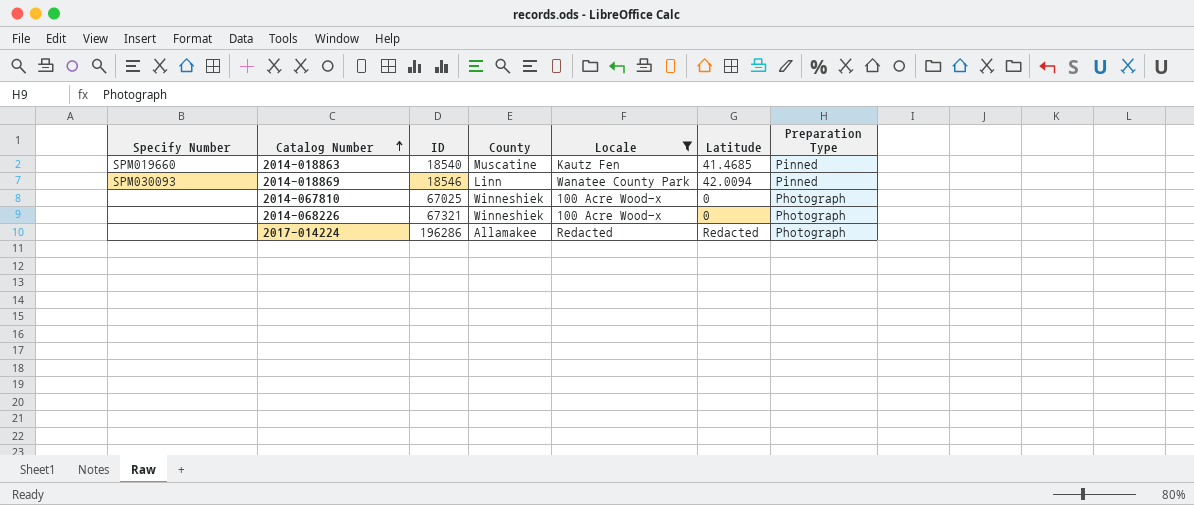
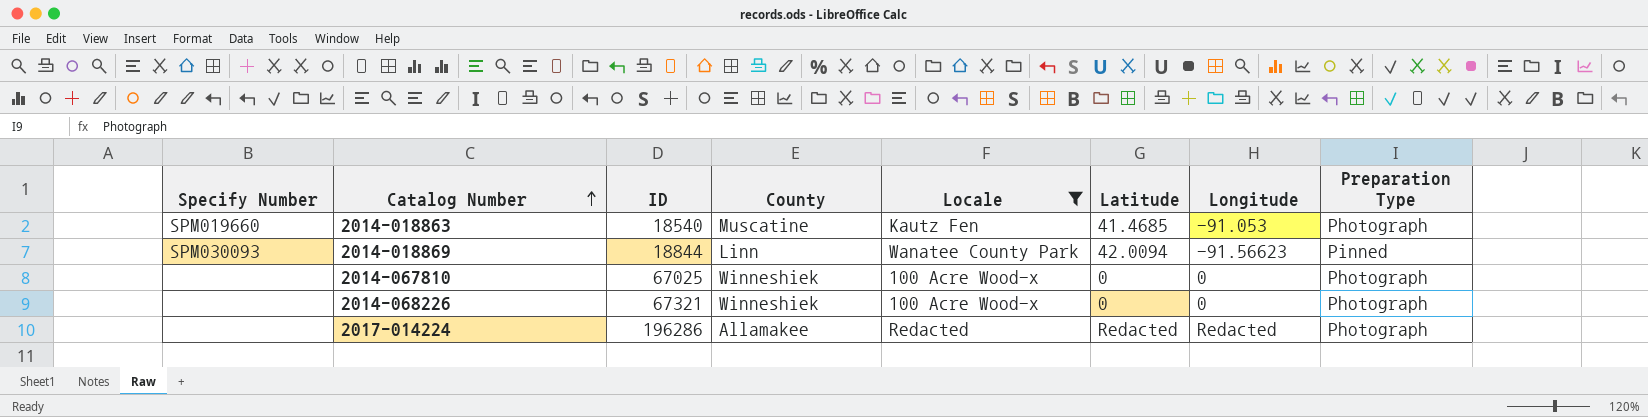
column Longitude | position: none -> 7
2014-018863 | Preparation Type: Pinned -> Photograph
2014-018869 | ID: 18546 -> 18844

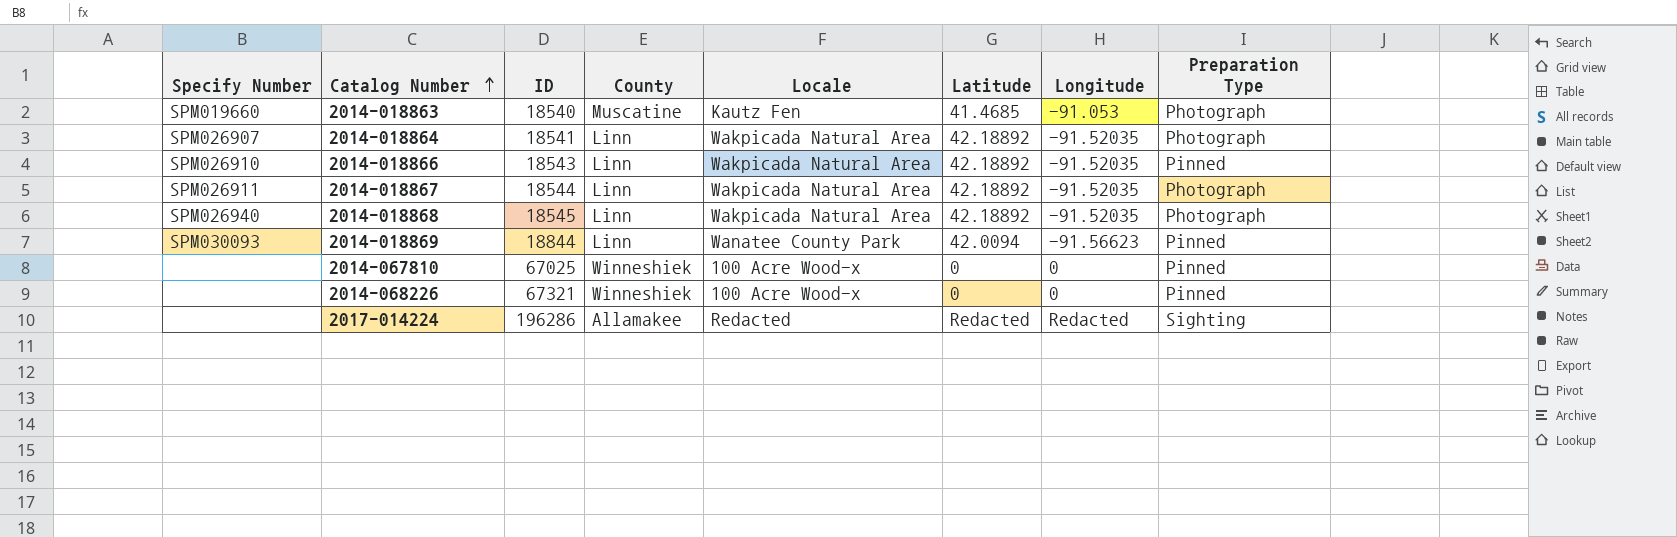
filter: Locale != Wakpicada Natural Area -> none
2014-067810 | Preparation Type: Photograph -> Pinned
2014-068226 | Preparation Type: Photograph -> Pinned
2017-014224 | Preparation Type: Photograph -> Sighting

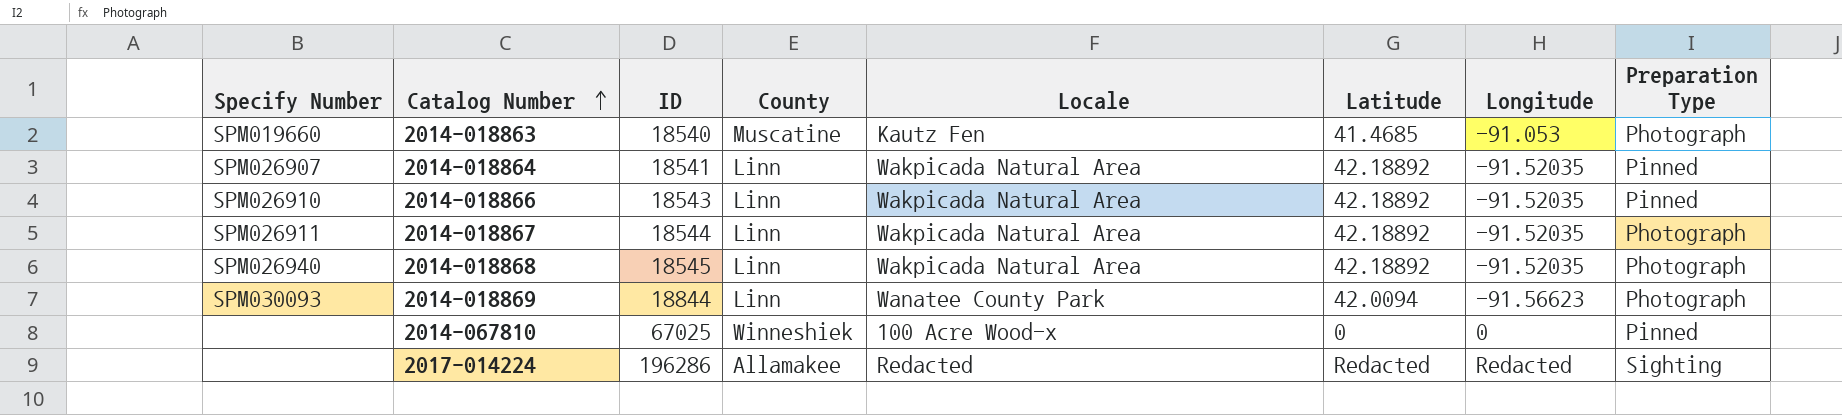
row 2014-068226: none | 67321 | Winneshiek | 100 Acre Wood-x | 0 | 0 | Pinned -> none
2014-018864 | Preparation Type: Photograph -> Pinned
2014-018869 | Preparation Type: Pinned -> Photograph

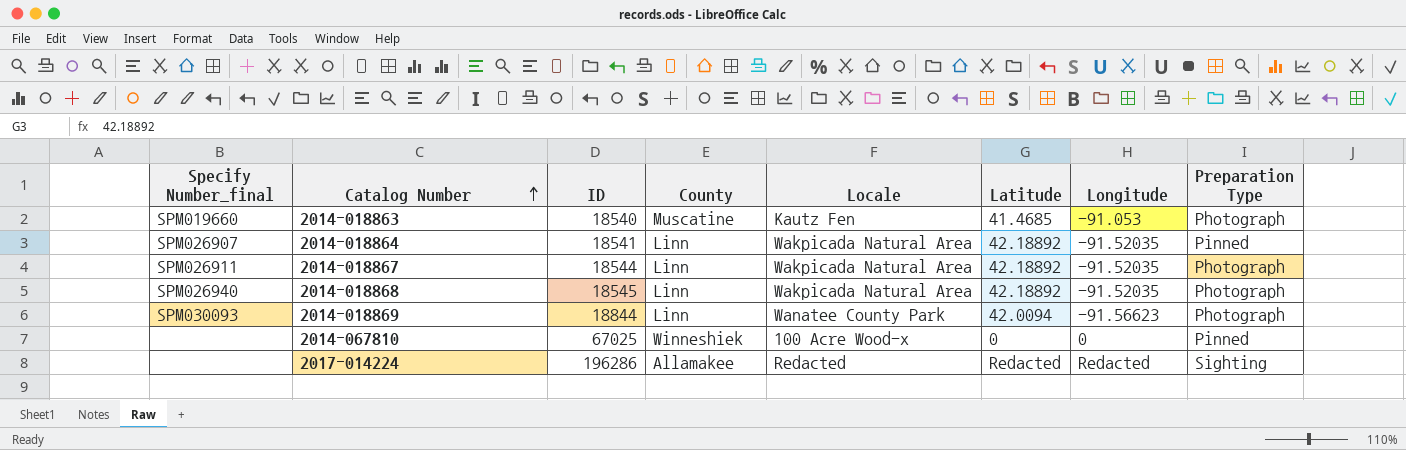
column name: Specify Number -> Specify Number_final
row 2014-018866: SPM026910 | 18543 | Linn | Wakpicada Natural Area | 42.18892 | -91.52035 | Pinned -> none

